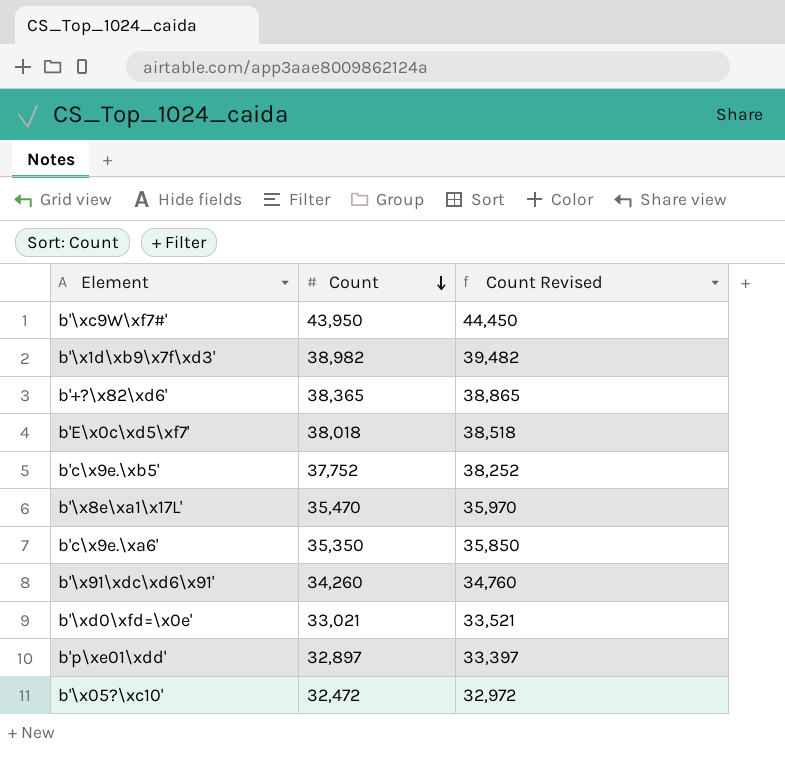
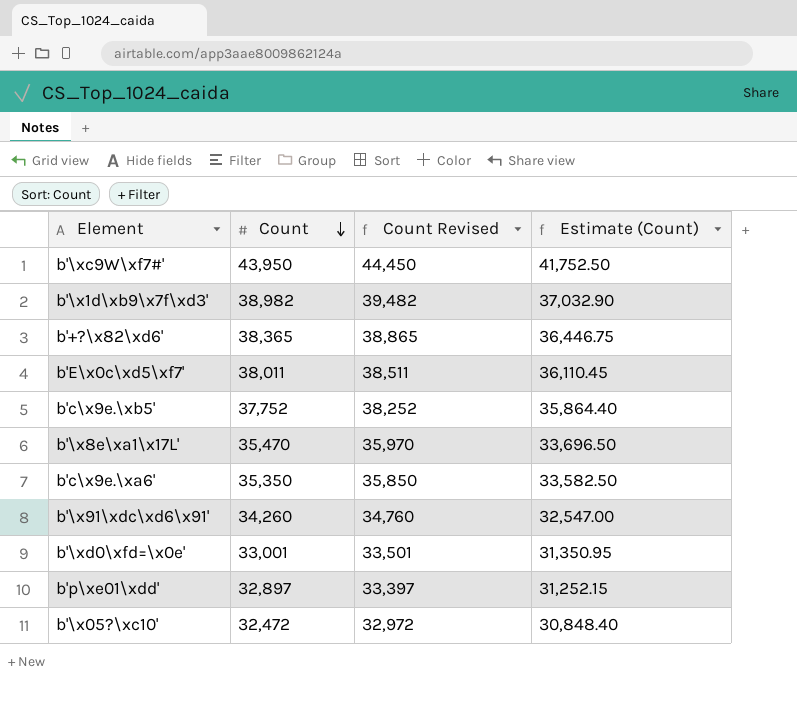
column Estimate (Count) | formula: none -> [Count] * 0.95
b'E\x0c\xd5\xf7' | Count: 38,018 -> 38,011
b'E\x0c\xd5\xf7' | Count Revised: 38,518 -> 38,511
b'\xd0\xfd=\x0e' | Count: 33,021 -> 33,001
b'\xd0\xfd=\x0e' | Count Revised: 33,521 -> 33,501

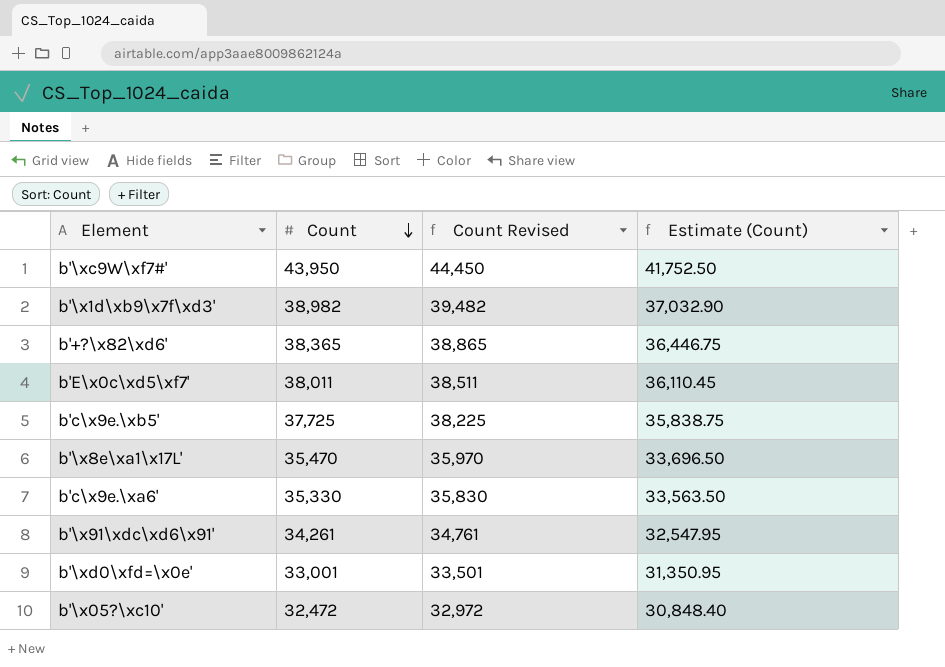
row b'p\xe01\xdd': 32,897 | 33,397 | 31,252.15 -> none
b'c\x9e.\xb5' | Count: 37,752 -> 37,725
b'c\x9e.\xb5' | Count Revised: 38,252 -> 38,225
b'c\x9e.\xb5' | Estimate (Count): 35,864.40 -> 35,838.75
b'c\x9e.\xa6' | Count: 35,350 -> 35,330
b'c\x9e.\xa6' | Count Revised: 35,850 -> 35,830
b'c\x9e.\xa6' | Estimate (Count): 33,582.50 -> 33,563.50
b'\x91\xdc\xd6\x91' | Count: 34,260 -> 34,261
b'\x91\xdc\xd6\x91' | Count Revised: 34,760 -> 34,761
b'\x91\xdc\xd6\x91' | Estimate (Count): 32,547.00 -> 32,547.95

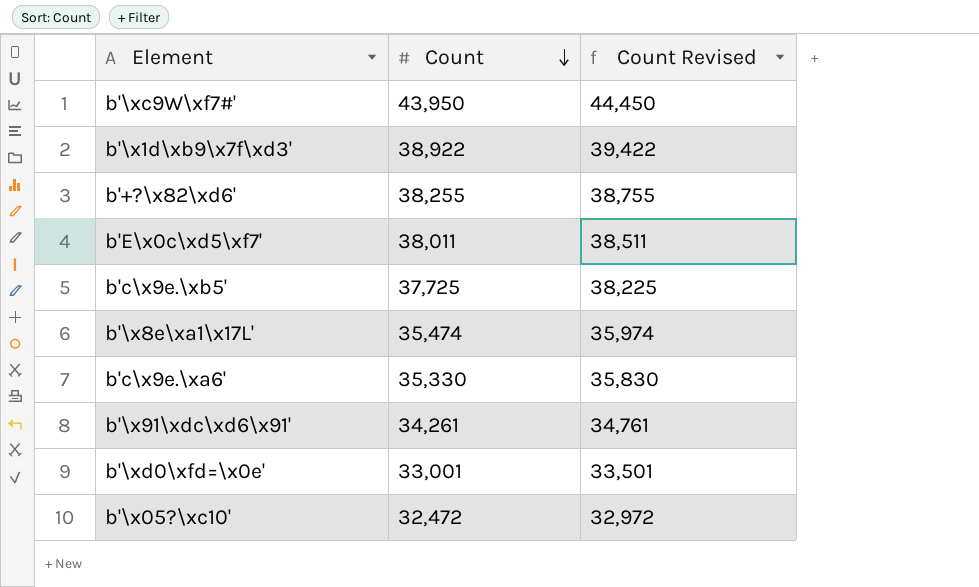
column Estimate (Count) | formula: [Count] * 0.95 -> none
b'\x1d\xb9\x7f\xd3' | Count: 38,982 -> 38,922
b'\x1d\xb9\x7f\xd3' | Count Revised: 39,482 -> 39,422
b'+?\x82\xd6' | Count: 38,365 -> 38,255
b'+?\x82\xd6' | Count Revised: 38,865 -> 38,755
b'\x8e\xa1\x17L' | Count: 35,470 -> 35,474
b'\x8e\xa1\x17L' | Count Revised: 35,970 -> 35,974

